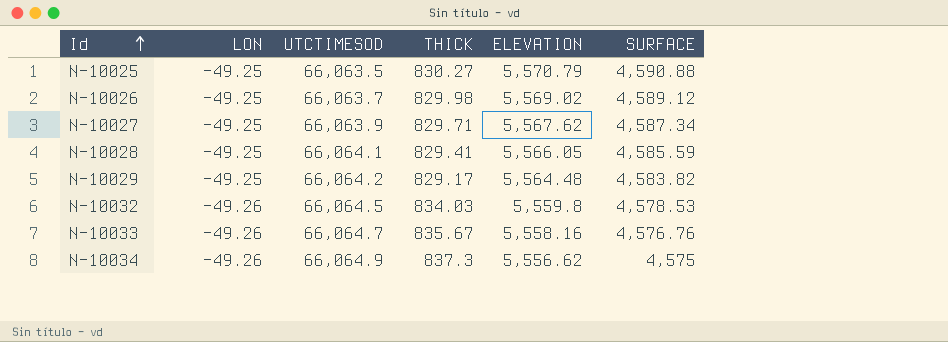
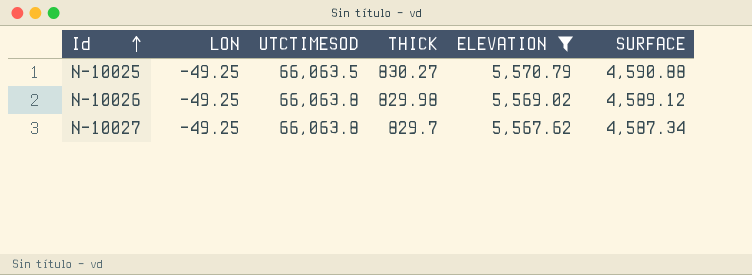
filter: none -> ELEVATION >= 5,567.62
N-10026 | UTCTIMESOD: 66,063.7 -> 66,063.8
N-10027 | UTCTIMESOD: 66,063.9 -> 66,063.8
N-10027 | THICK: 829.71 -> 829.7

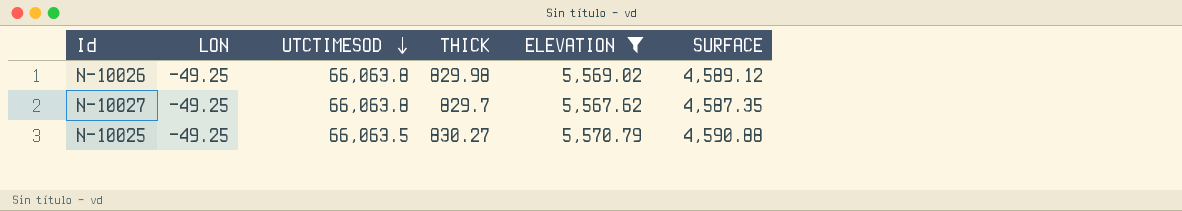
row order: Id ascending -> UTCTIMESOD descending
N-10027 | SURFACE: 4,587.34 -> 4,587.35

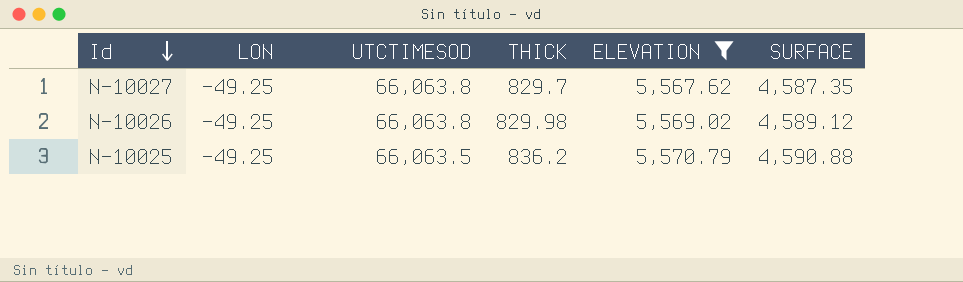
row order: UTCTIMESOD descending -> Id descending
N-10025 | THICK: 830.27 -> 836.2

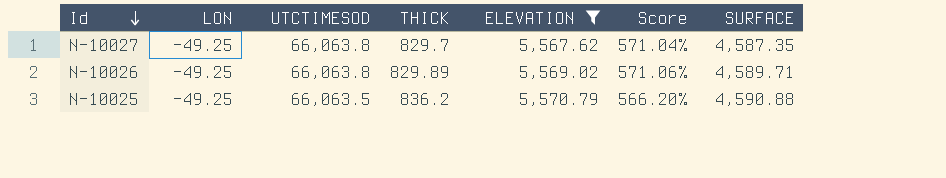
column Score | formula: none -> ([ELEVATION] - [THICK]) / [THICK]
N-10026 | THICK: 829.98 -> 829.89
N-10026 | SURFACE: 4,589.12 -> 4,589.71

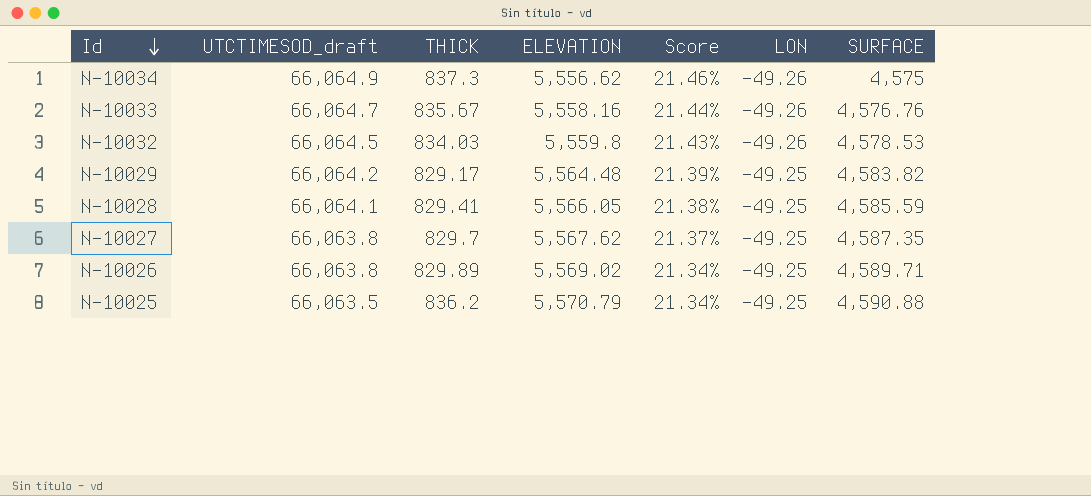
filter: ELEVATION >= 5,567.62 -> none
column name: UTCTIMESOD -> UTCTIMESOD_draft
column Score | formula: ([ELEVATION] - [THICK]) / [THICK] -> ([ELEVATION] - [SURFACE]) / [SURFACE]
column LON | position: 2 -> 6

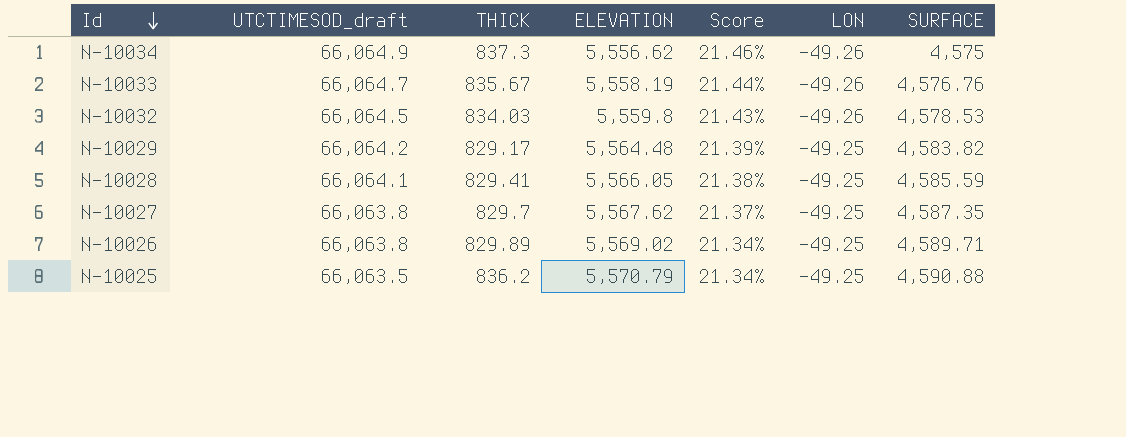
N-10033 | ELEVATION: 5,558.16 -> 5,558.19

